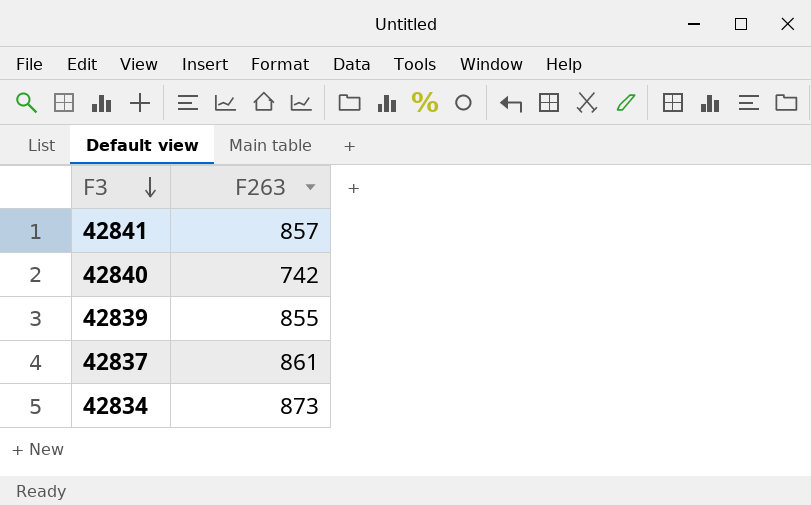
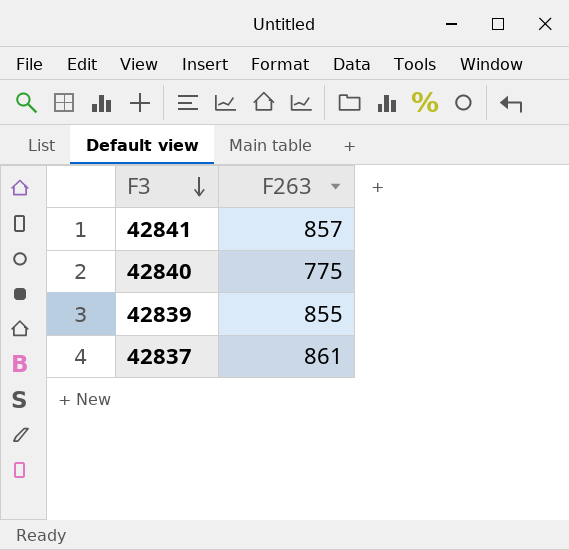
row 42834: 873 -> none
42840 | F263: 742 -> 775

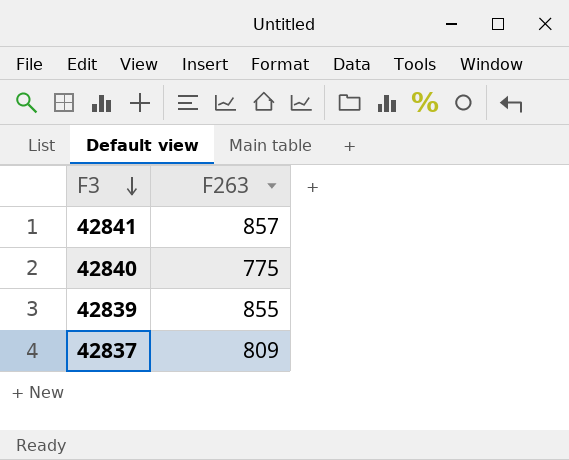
42837 | F263: 861 -> 809

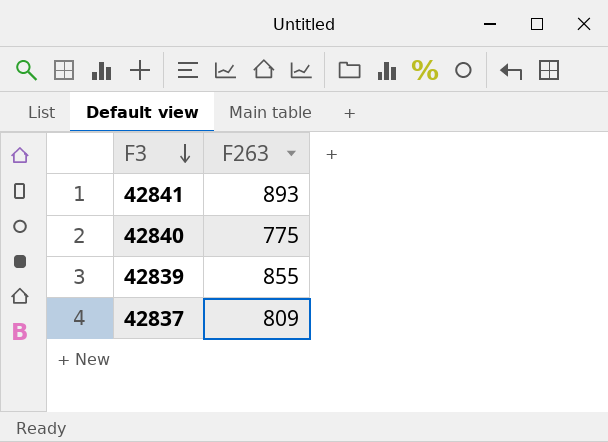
42841 | F263: 857 -> 893

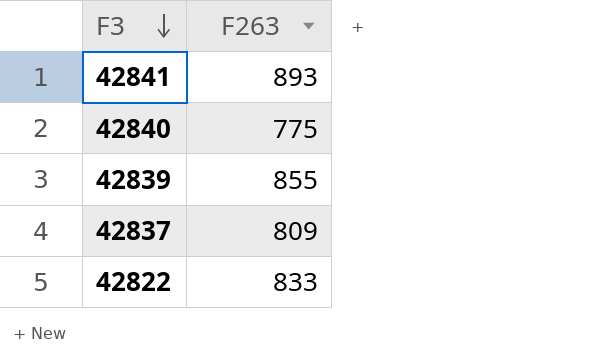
row 42822: none -> 833

